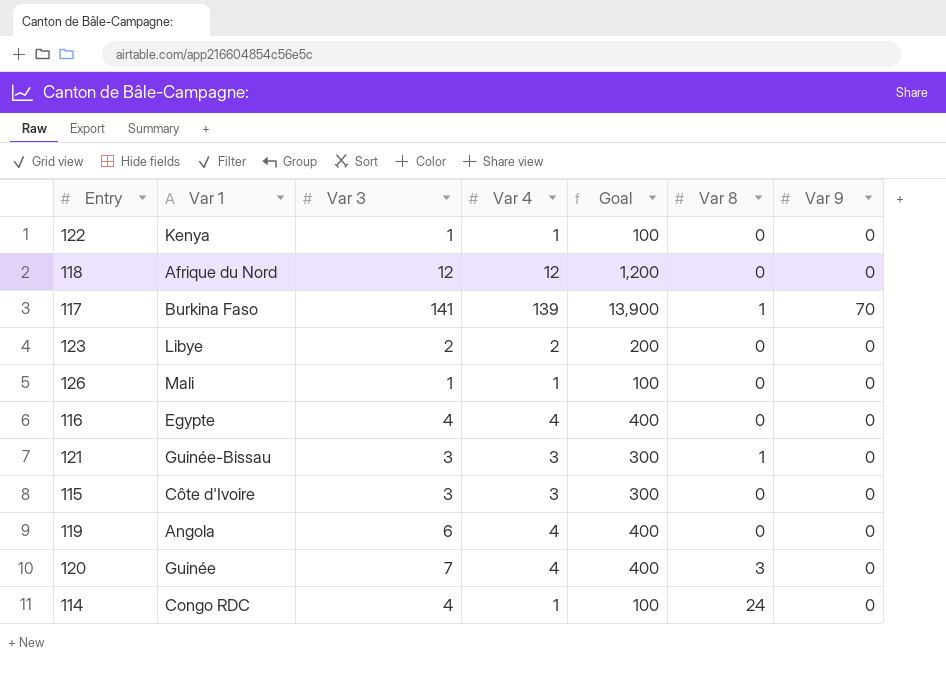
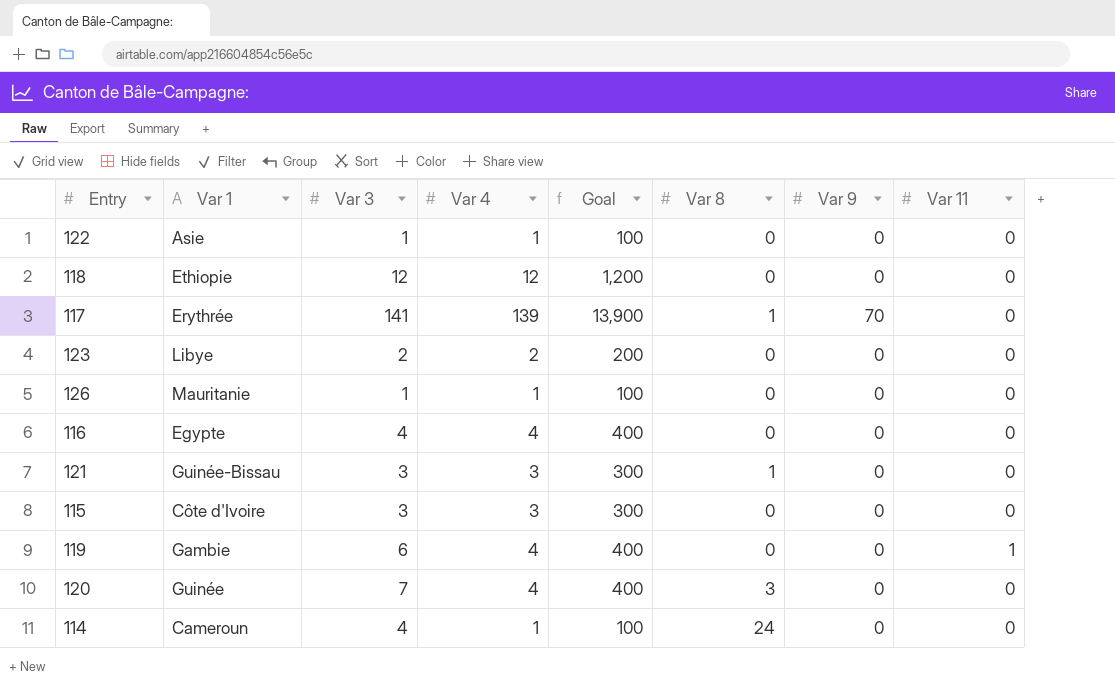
column Var 11 | position: none -> 8
122 | Var 1: Kenya -> Asie
118 | Var 1: Afrique du Nord -> Ethiopie
117 | Var 1: Burkina Faso -> Erythrée
126 | Var 1: Mali -> Mauritanie
119 | Var 1: Angola -> Gambie
114 | Var 1: Congo RDC -> Cameroun

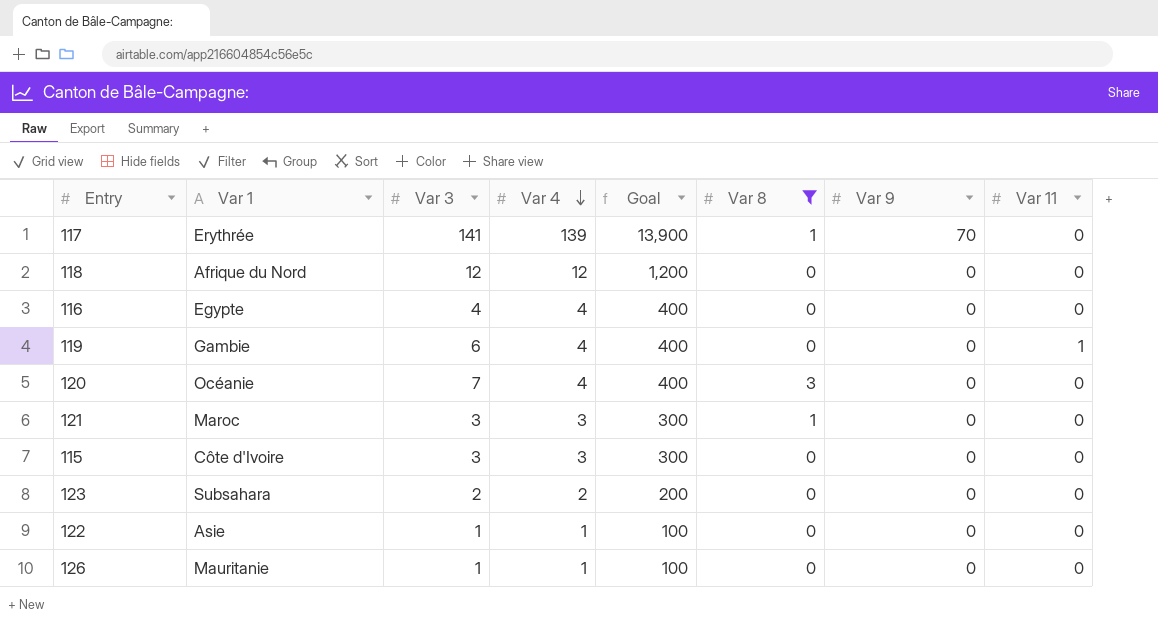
filter: none -> Var 8 != 24
row order: none -> Var 4 descending
118 | Var 1: Ethiopie -> Afrique du Nord
120 | Var 1: Guinée -> Océanie
121 | Var 1: Guinée-Bissau -> Maroc
123 | Var 1: Libye -> Subsahara

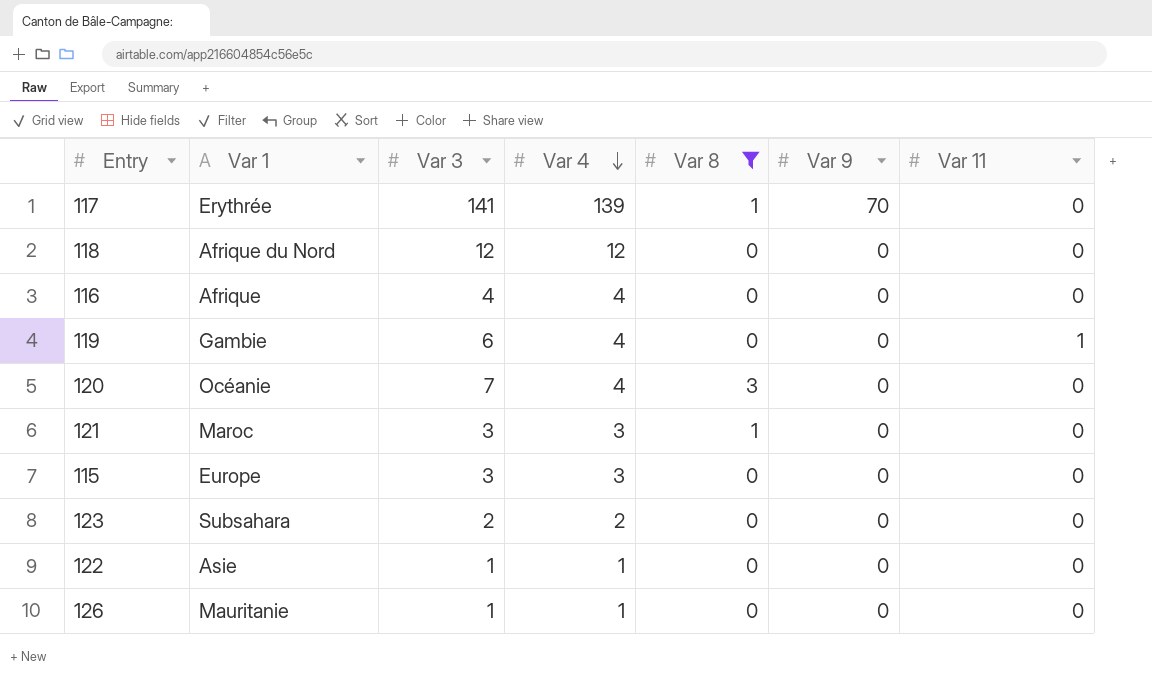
column Goal | formula: [Var 4] * 100 -> none
116 | Var 1: Egypte -> Afrique
115 | Var 1: Côte d'Ivoire -> Europe

